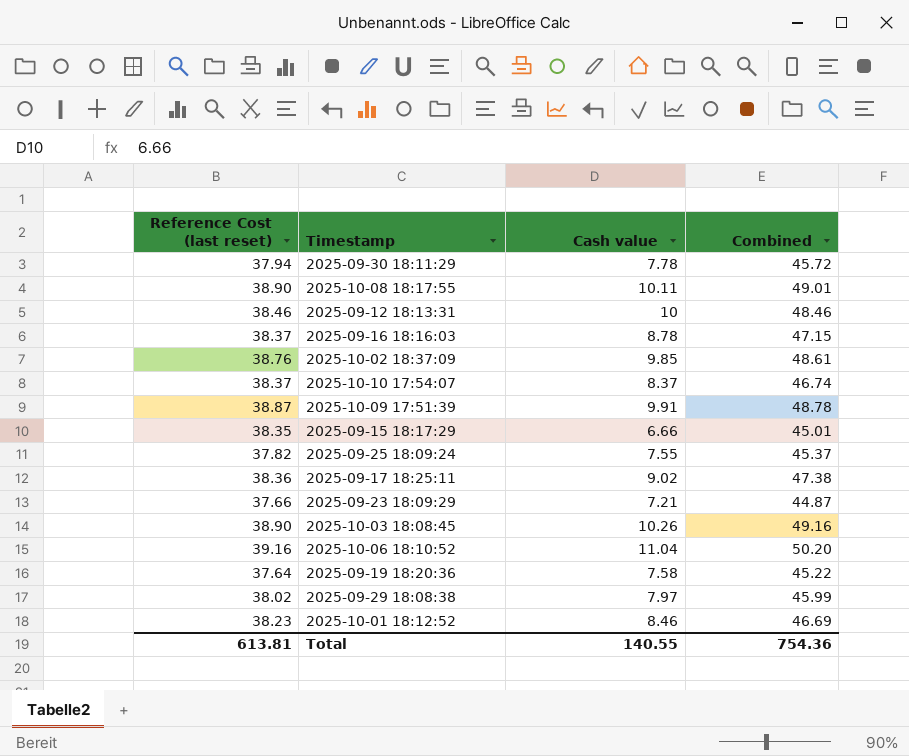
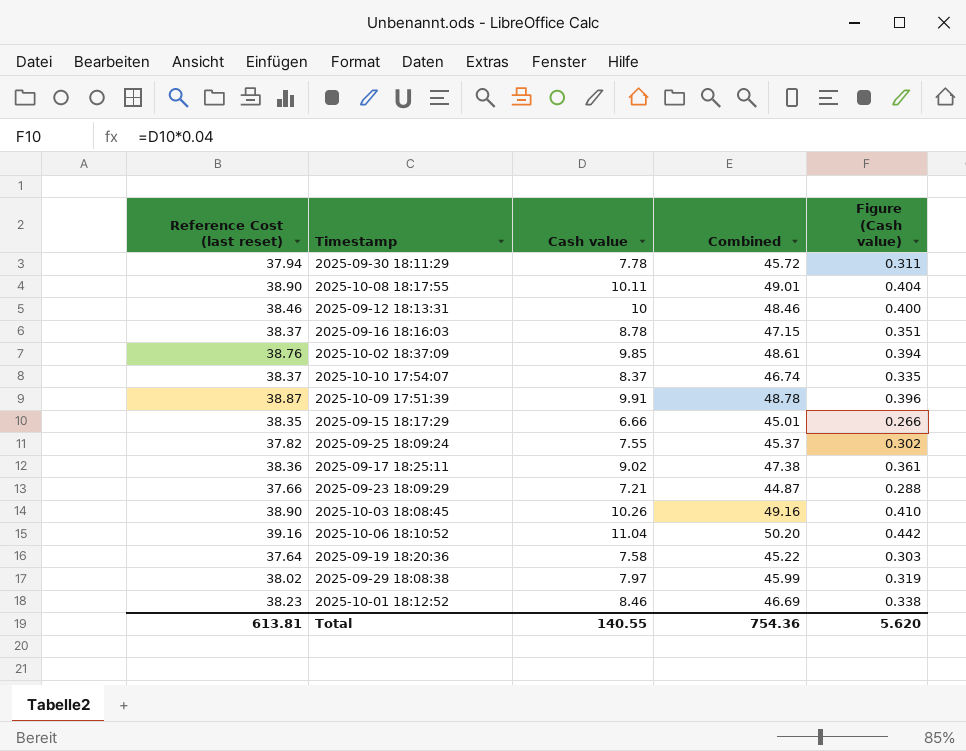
column Figure (Cash value) | formula: none -> [Cash value] * 0.04

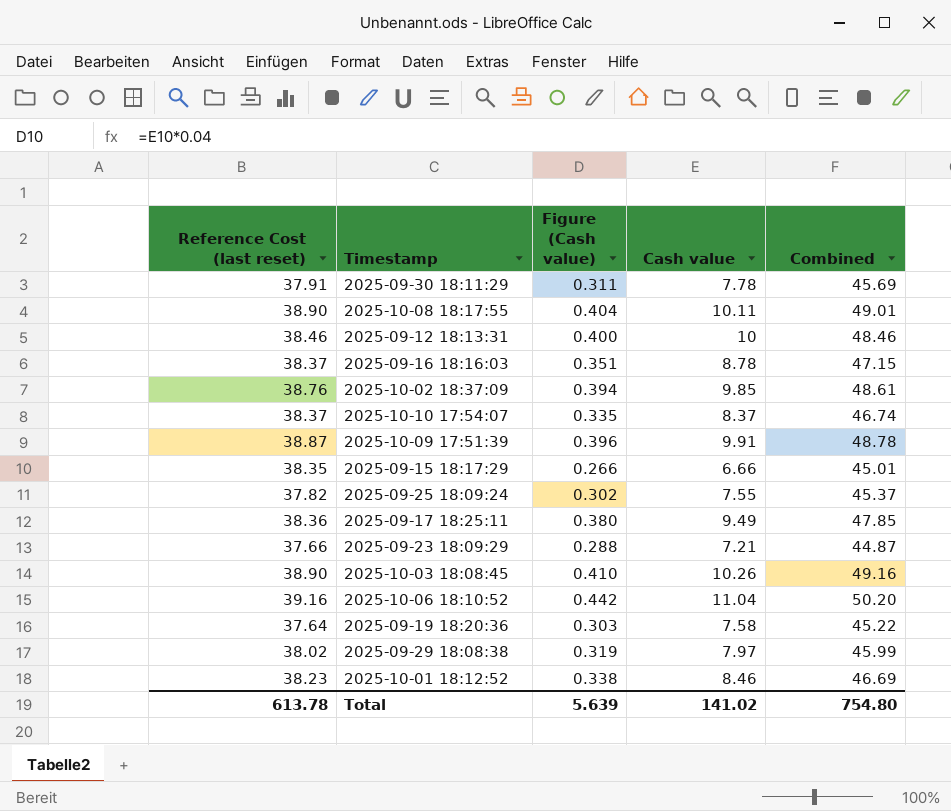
column Figure (Cash value) | position: 5 -> 3
2025-09-30 18:11:29 | Reference Cost (last reset): 37.94 -> 37.91
2025-09-30 18:11:29 | Combined: 45.72 -> 45.69
2025-09-17 18:25:11 | Figure (Cash value): 0.361 -> 0.380
2025-09-17 18:25:11 | Cash value: 9.02 -> 9.49
2025-09-17 18:25:11 | Combined: 47.38 -> 47.85
Total | Reference Cost (last reset): 613.81 -> 613.78
Total | Figure (Cash value): 5.620 -> 5.639
Total | Cash value: 140.55 -> 141.02
Total | Combined: 754.36 -> 754.80

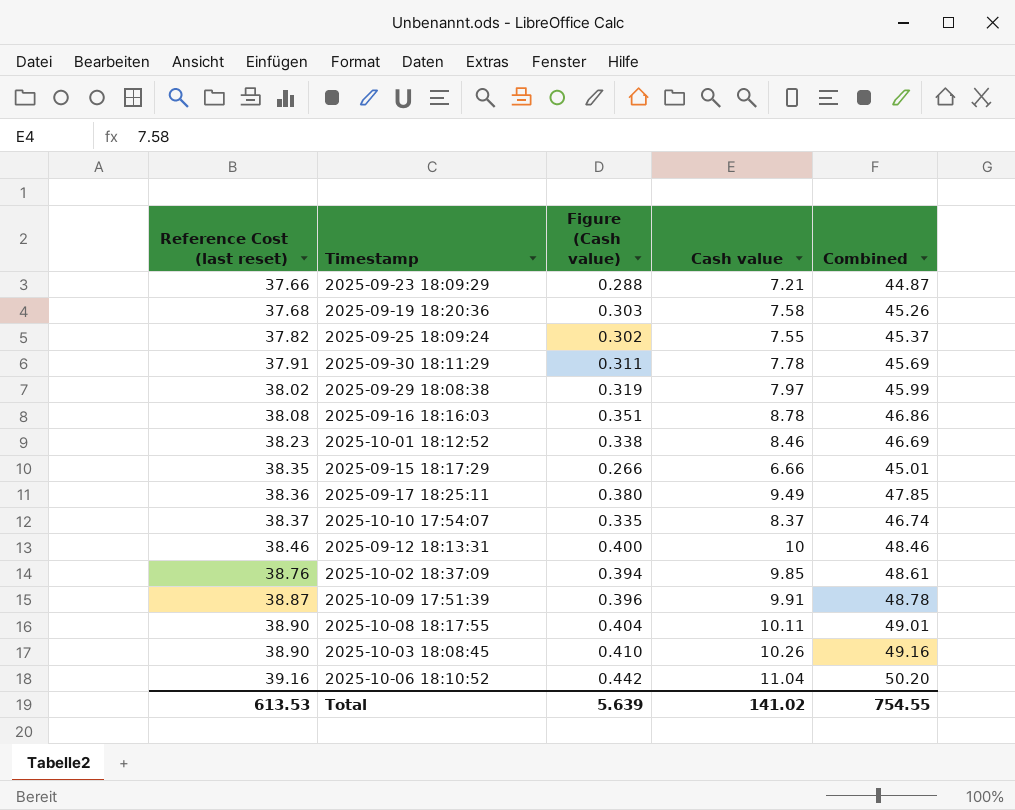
row order: none -> Reference Cost (last reset) ascending
2025-09-19 18:20:36 | Reference Cost (last reset): 37.64 -> 37.68
2025-09-19 18:20:36 | Combined: 45.22 -> 45.26
2025-09-16 18:16:03 | Reference Cost (last reset): 38.37 -> 38.08
2025-09-16 18:16:03 | Combined: 47.15 -> 46.86
Total | Reference Cost (last reset): 613.78 -> 613.53
Total | Combined: 754.80 -> 754.55

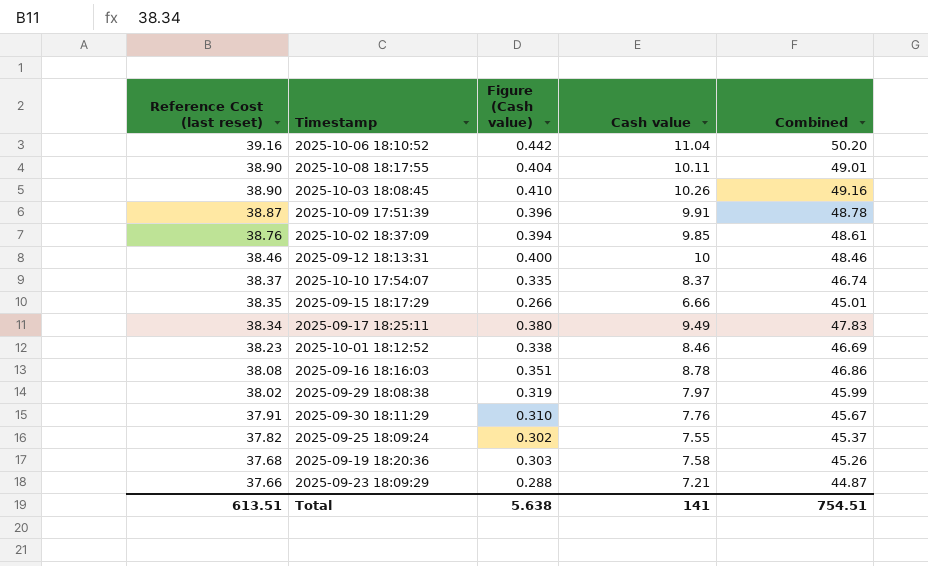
row order: Reference Cost (last reset) ascending -> Reference Cost (last reset) descending
2025-09-17 18:25:11 | Reference Cost (last reset): 38.36 -> 38.34
2025-09-17 18:25:11 | Combined: 47.85 -> 47.83
2025-09-30 18:11:29 | Figure (Cash value): 0.311 -> 0.310
2025-09-30 18:11:29 | Cash value: 7.78 -> 7.76
2025-09-30 18:11:29 | Combined: 45.69 -> 45.67
Total | Reference Cost (last reset): 613.53 -> 613.51
Total | Figure (Cash value): 5.639 -> 5.638
Total | Cash value: 141.02 -> 141
Total | Combined: 754.55 -> 754.51

